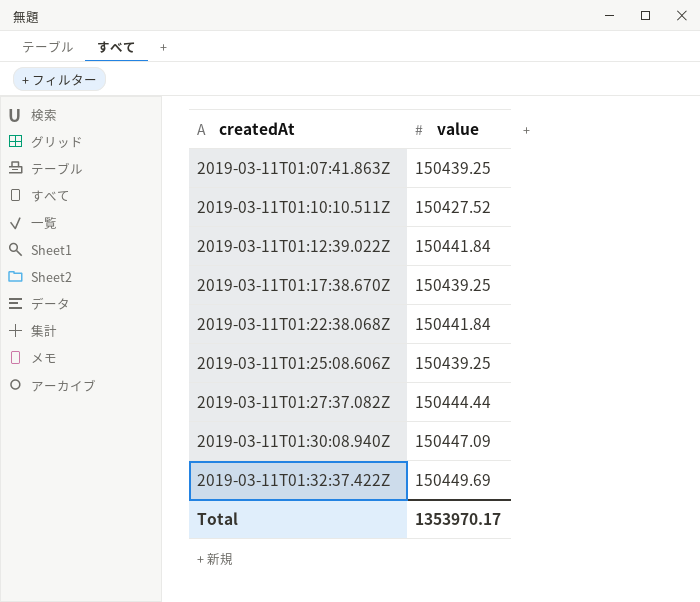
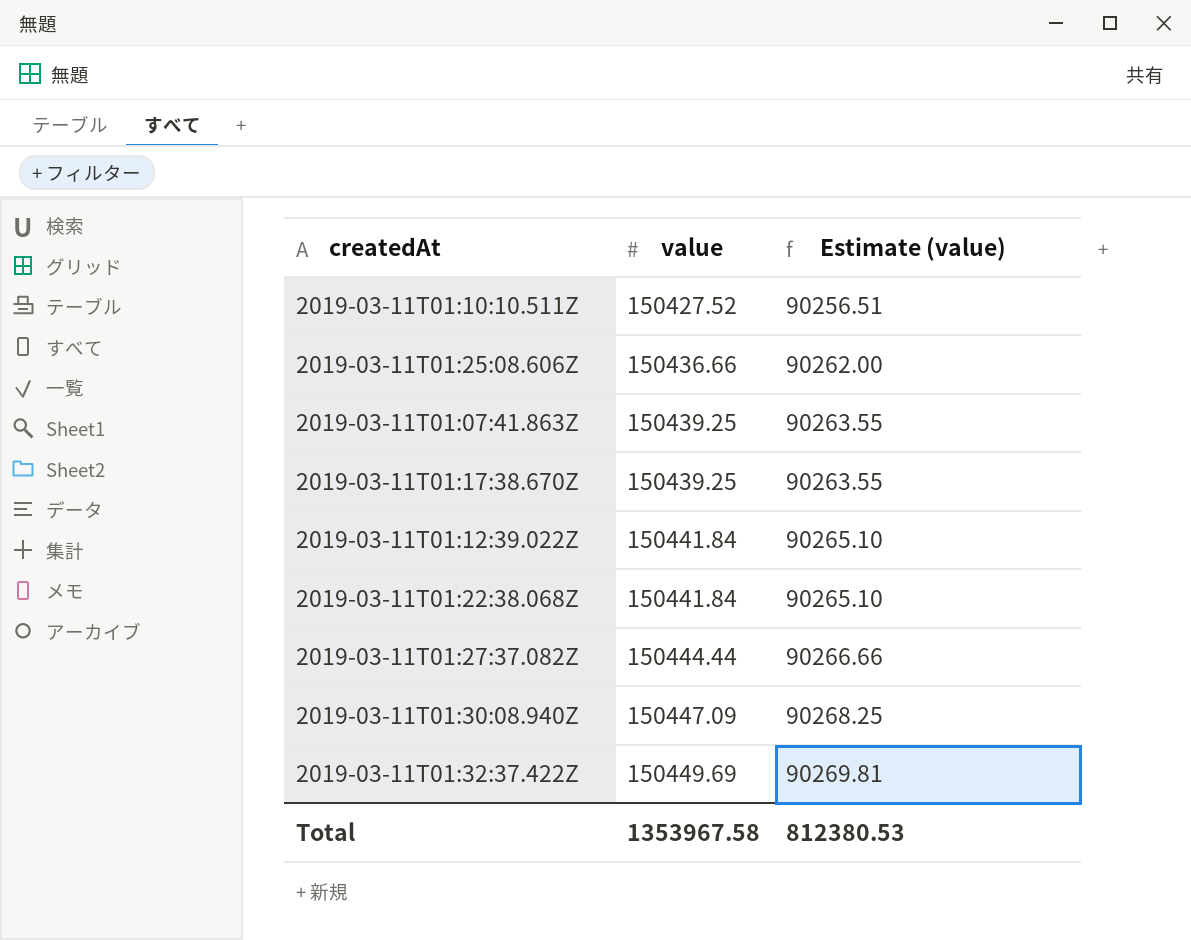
row order: createdAt ascending -> value ascending
column Estimate (value) | formula: none -> [value] * 0.6
2019-03-11T01:25:08.606Z | value: 150439.25 -> 150436.66
Total | value: 1353970.17 -> 1353967.58

